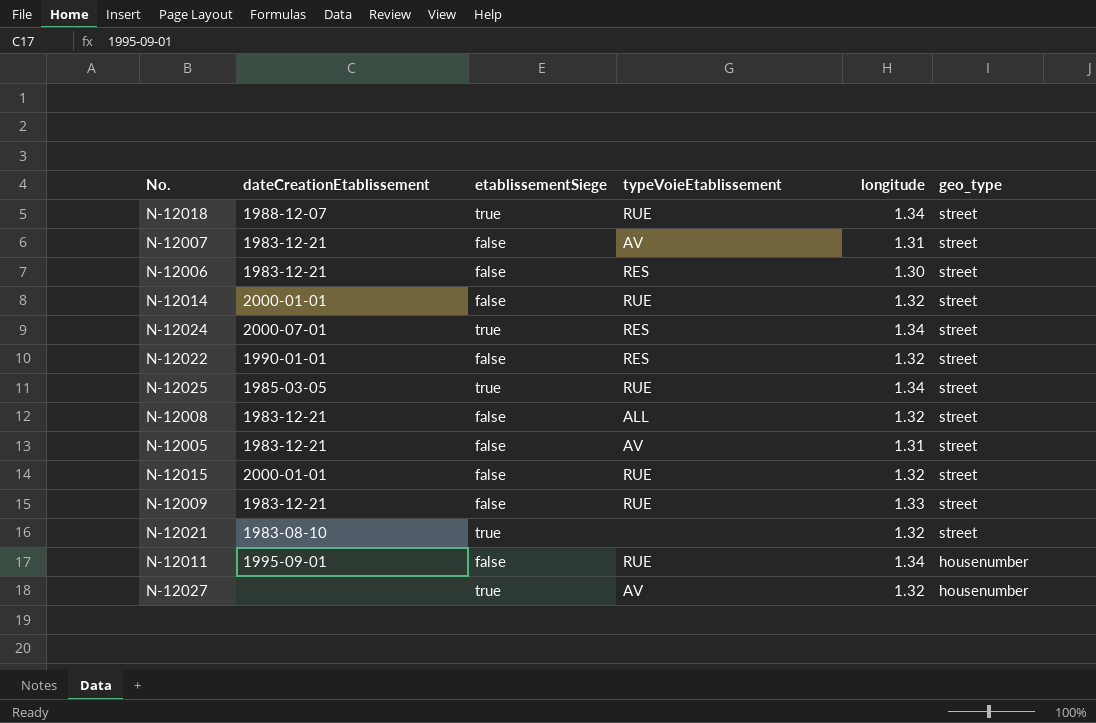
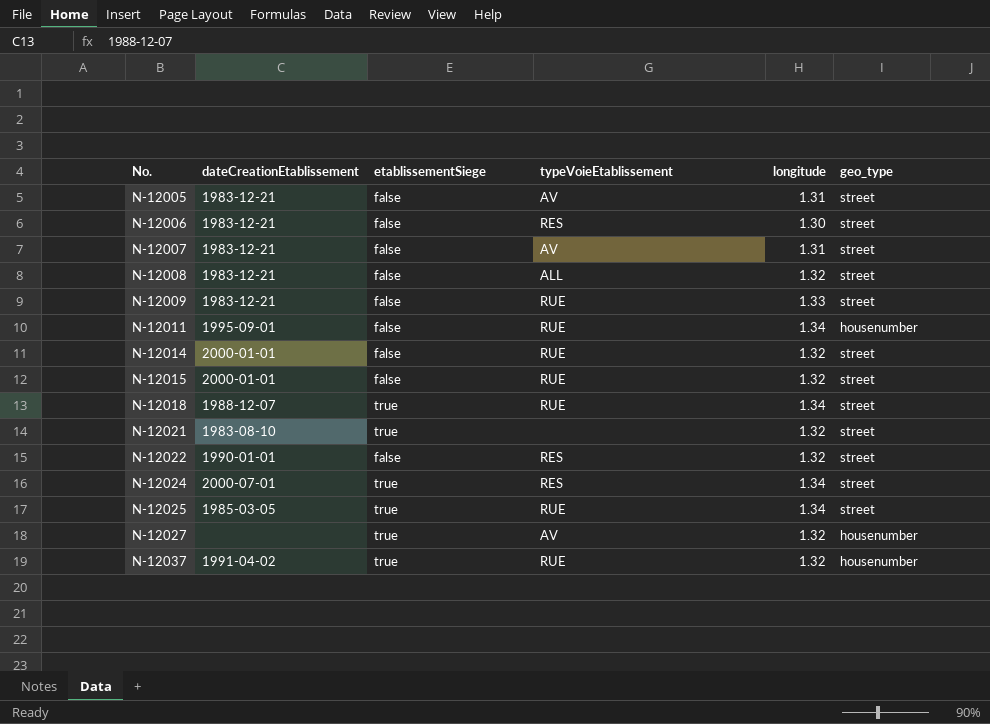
row order: geo_type descending -> No. ascending
row N-12037: none -> 1991-04-02 | true | RUE | 1.32 | housenumber

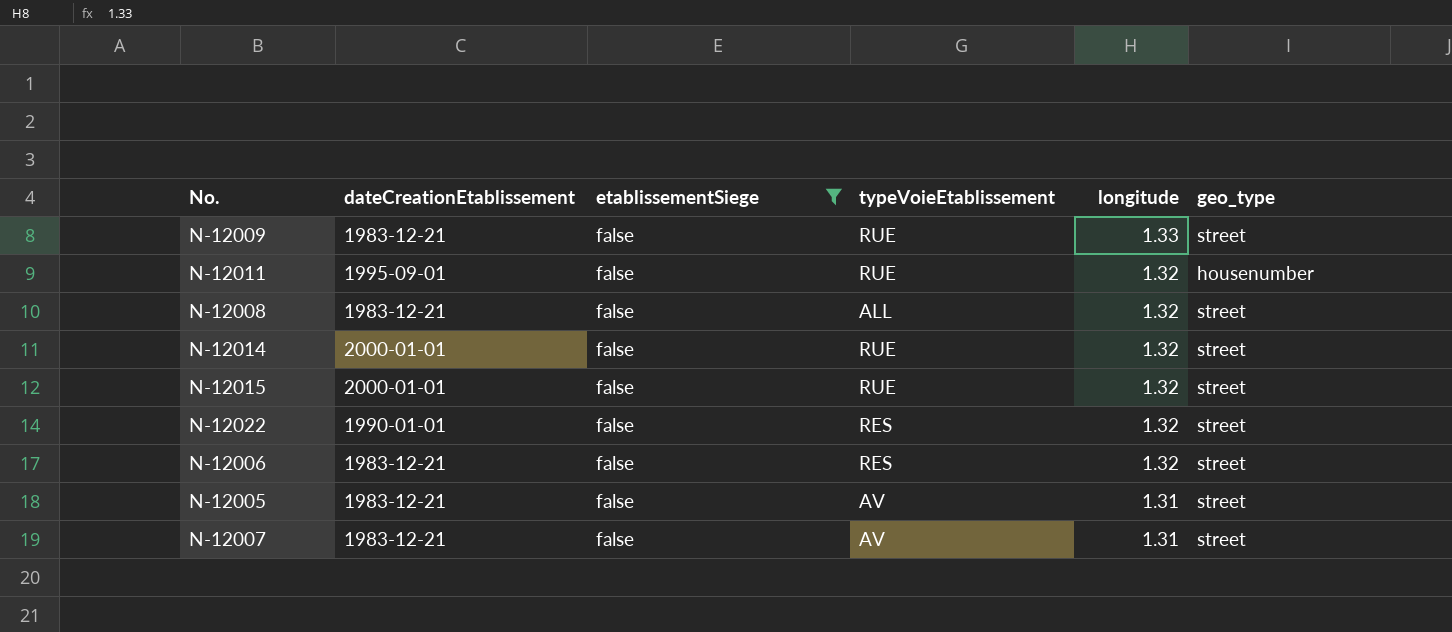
filter: none -> etablissementSiege = false
row order: No. ascending -> longitude descending
N-12011 | longitude: 1.34 -> 1.32
N-12006 | longitude: 1.30 -> 1.32

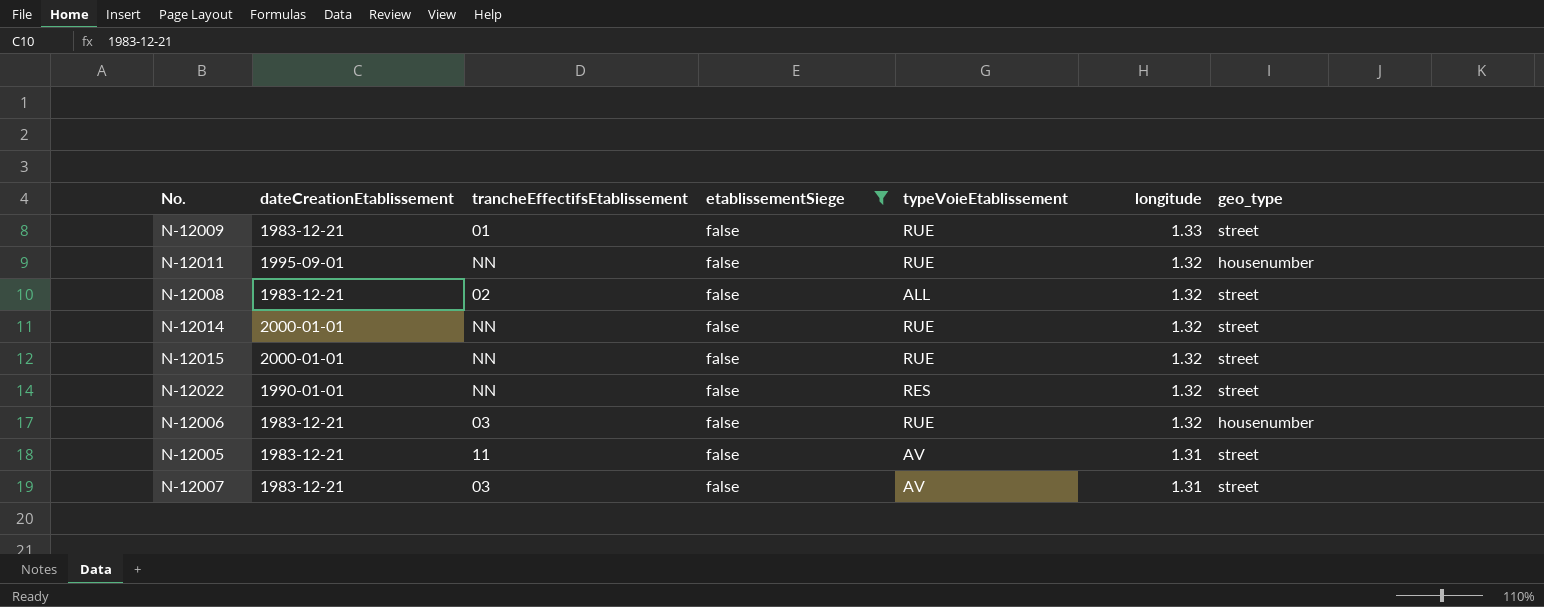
column trancheEffectifsEtablissement | position: none -> 3
N-12006 | typeVoieEtablissement: RES -> RUE
N-12006 | geo_type: street -> housenumber

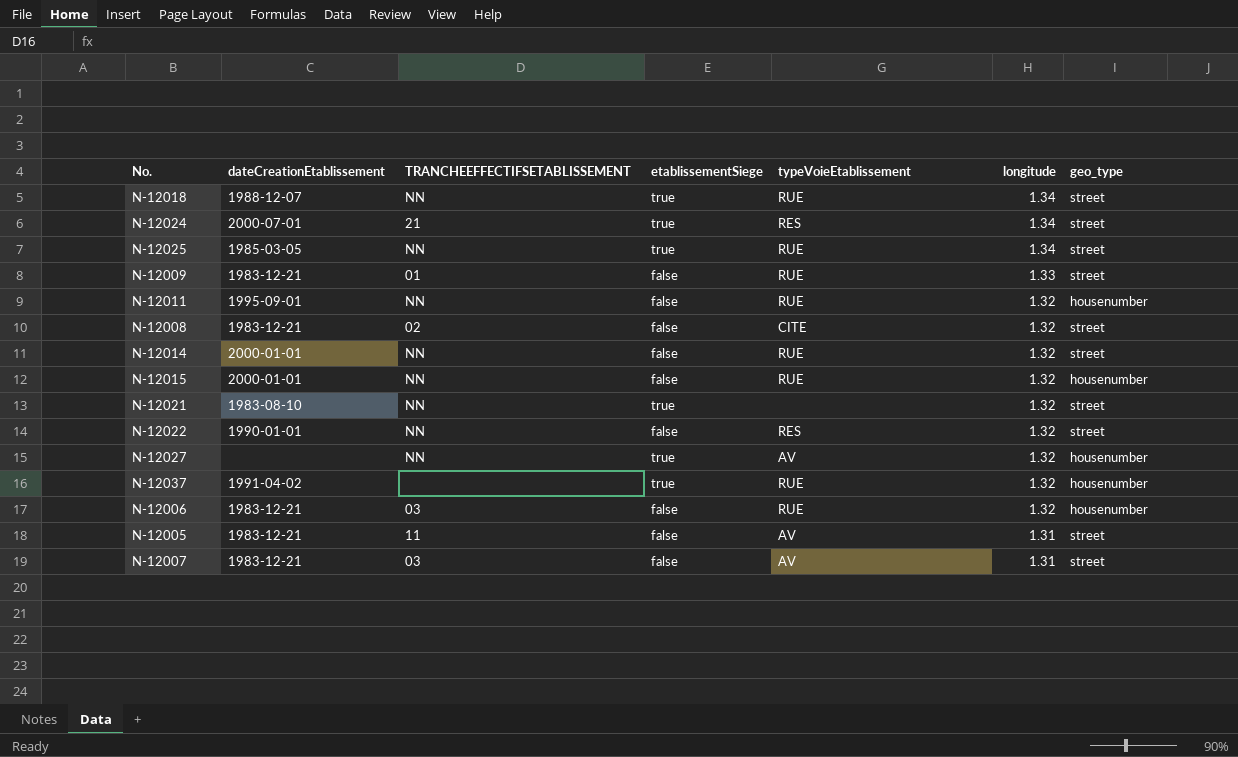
filter: etablissementSiege = false -> none
column name: trancheEffectifsEtablissement -> TRANCHEEFFECTIFSETABLISSEMENT
N-12008 | typeVoieEtablissement: ALL -> CITE
N-12015 | geo_type: street -> housenumber

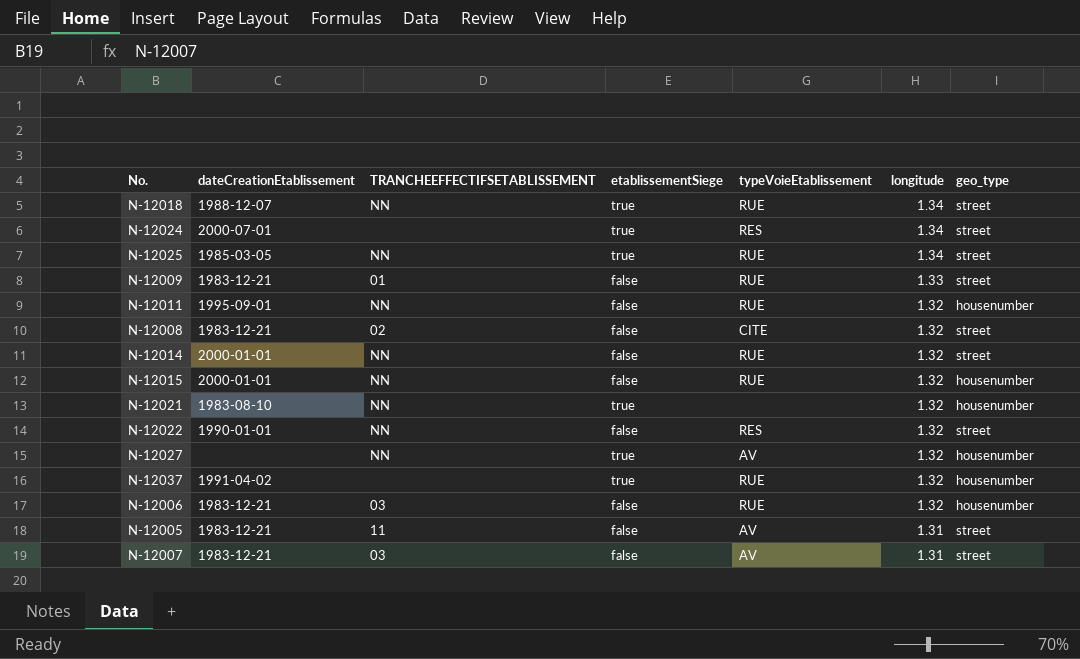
N-12024 | TRANCHEEFFECTIFSETABLISSEMENT: 21 -> none
N-12021 | geo_type: street -> housenumber

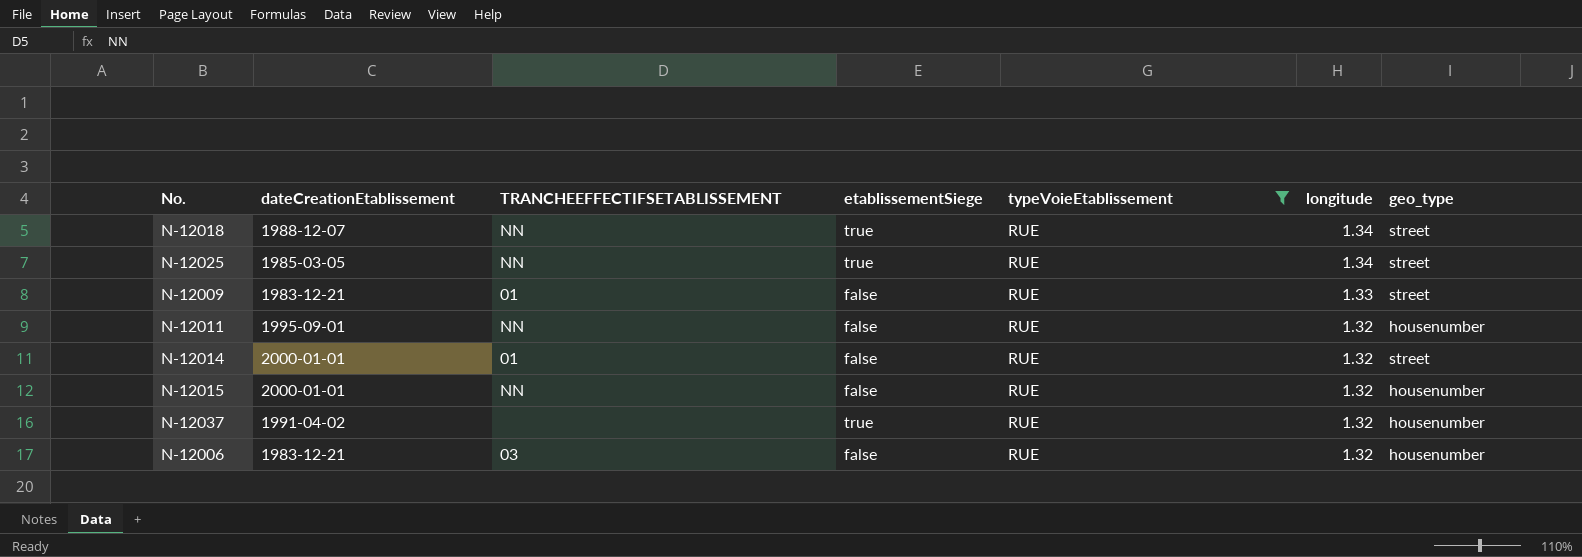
filter: none -> typeVoieEtablissement = RUE
N-12014 | TRANCHEEFFECTIFSETABLISSEMENT: NN -> 01

